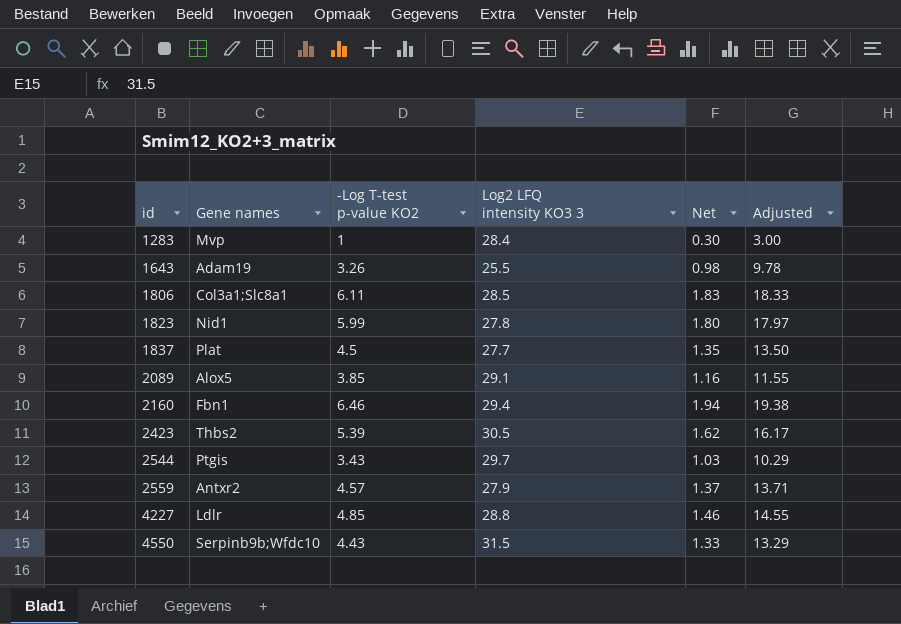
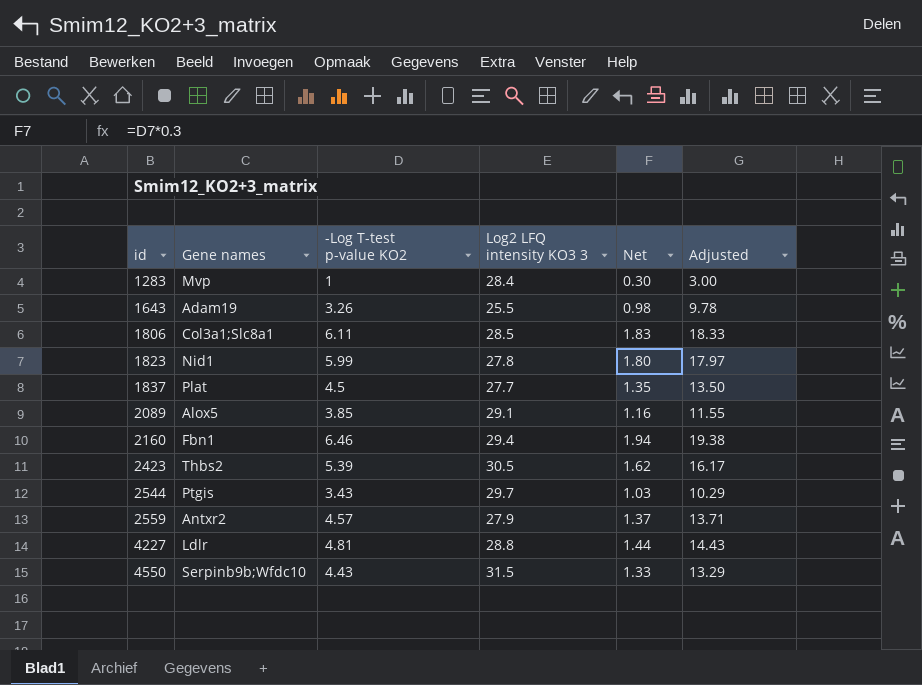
4227 | -Log T-test p-value KO2: 4.85 -> 4.81
4227 | Net: 1.46 -> 1.44
4227 | Adjusted: 14.55 -> 14.43

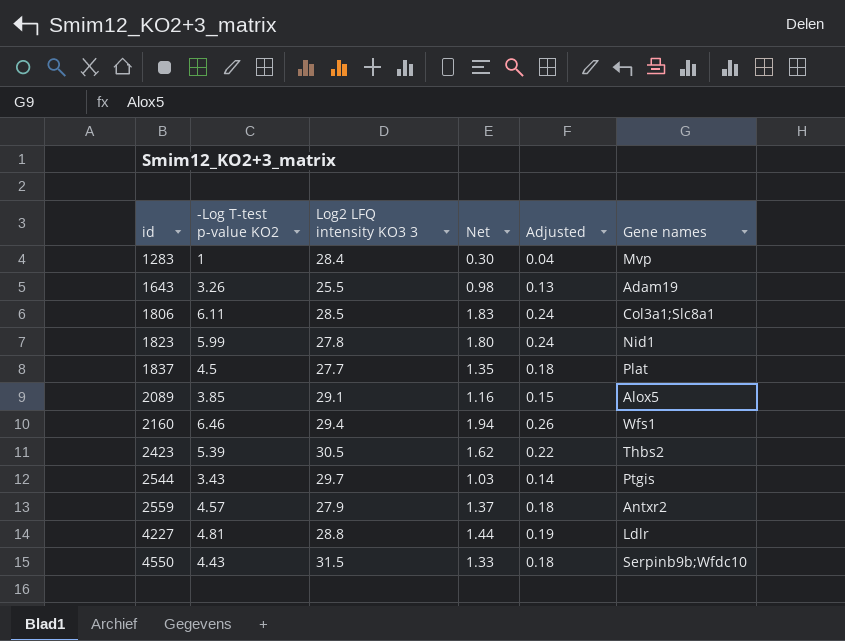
column Adjusted | formula: [-Log T-test p-value KO2] * 3 -> [-Log T-test p-value KO2] * 0.04
column Gene names | position: 2 -> 6
2160 | Gene names: Fbn1 -> Wfs1

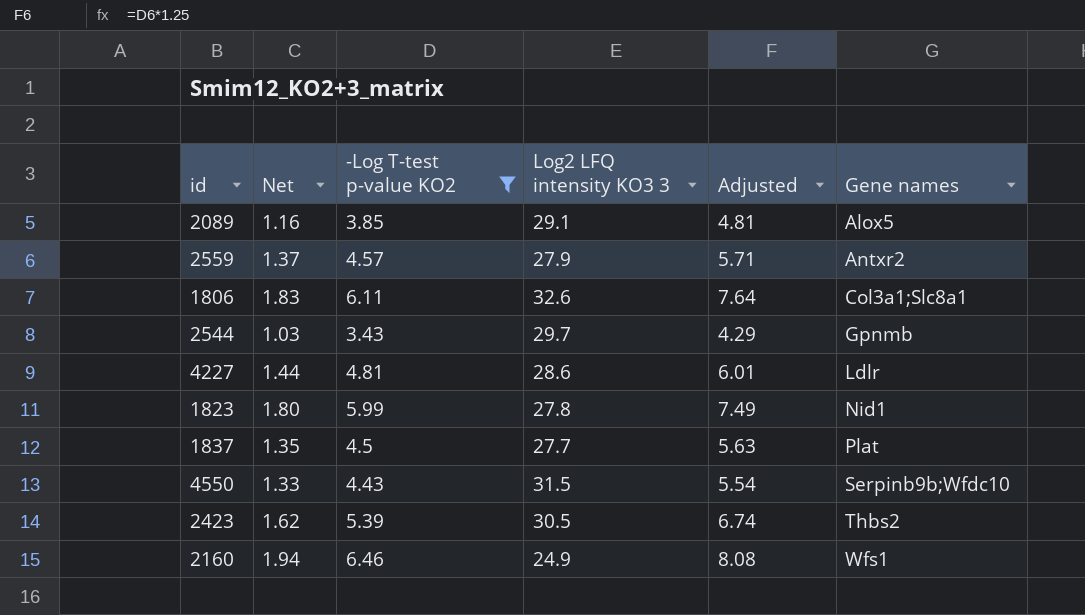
filter: none -> -Log T-test p-value KO2 >= 3.43
row order: id ascending -> Gene names ascending
column Net | position: 4 -> 2
column Adjusted | formula: [-Log T-test p-value KO2] * 0.04 -> [-Log T-test p-value KO2] * 1.25
1806 | Log2 LFQ intensity KO3 3: 28.5 -> 32.6
2544 | Gene names: Ptgis -> Gpnmb
4227 | Log2 LFQ intensity KO3 3: 28.8 -> 28.6
2160 | Log2 LFQ intensity KO3 3: 29.4 -> 24.9

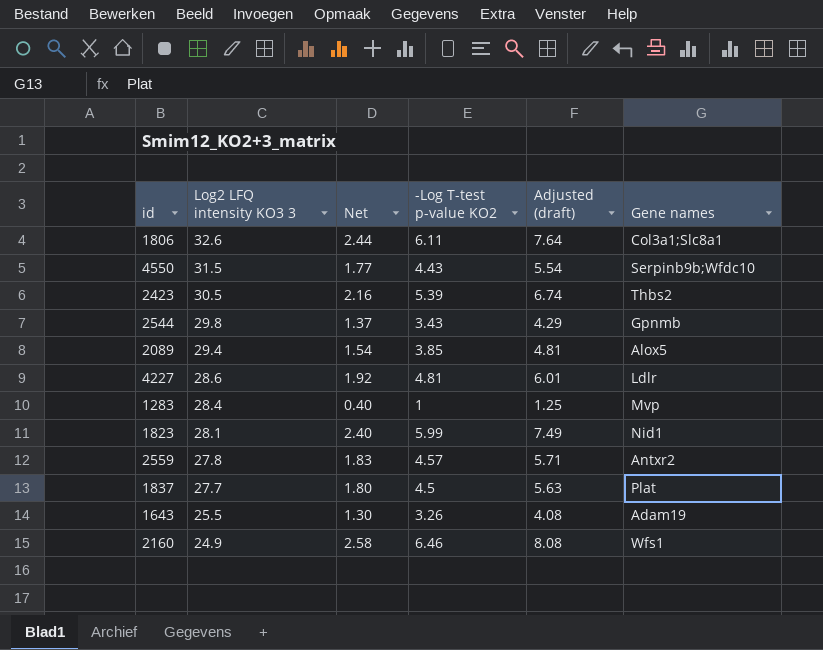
filter: -Log T-test p-value KO2 >= 3.43 -> none
row order: Gene names ascending -> Log2 LFQ intensity KO3 3 descending
column Log2 LFQ intensity KO3 3 | position: 4 -> 2
column Net | formula: [-Log T-test p-value KO2] * 0.3 -> [-Log T-test p-value KO2] * 0.4
column name: Adjusted -> Adjusted (draft)
2544 | Log2 LFQ intensity KO3 3: 29.7 -> 29.8
2089 | Log2 LFQ intensity KO3 3: 29.1 -> 29.4
1823 | Log2 LFQ intensity KO3 3: 27.8 -> 28.1
2559 | Log2 LFQ intensity KO3 3: 27.9 -> 27.8

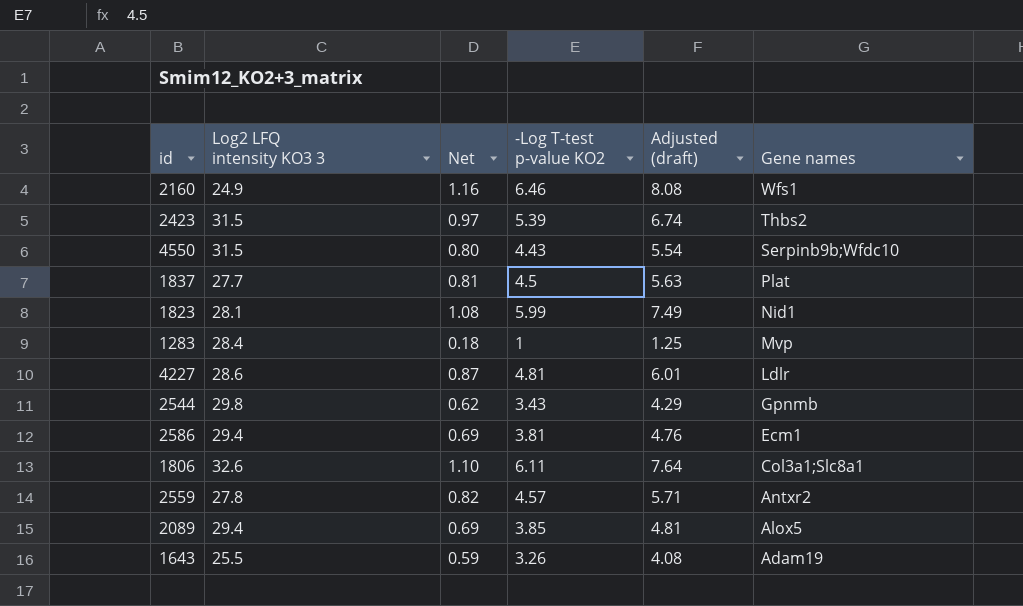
row order: Log2 LFQ intensity KO3 3 descending -> Gene names descending
column Net | formula: [-Log T-test p-value KO2] * 0.4 -> [-Log T-test p-value KO2] * 0.18
2423 | Log2 LFQ intensity KO3 3: 30.5 -> 31.5
row 2586: none -> 29.4 | 0.69 | 3.81 | 4.76 | Ecm1

